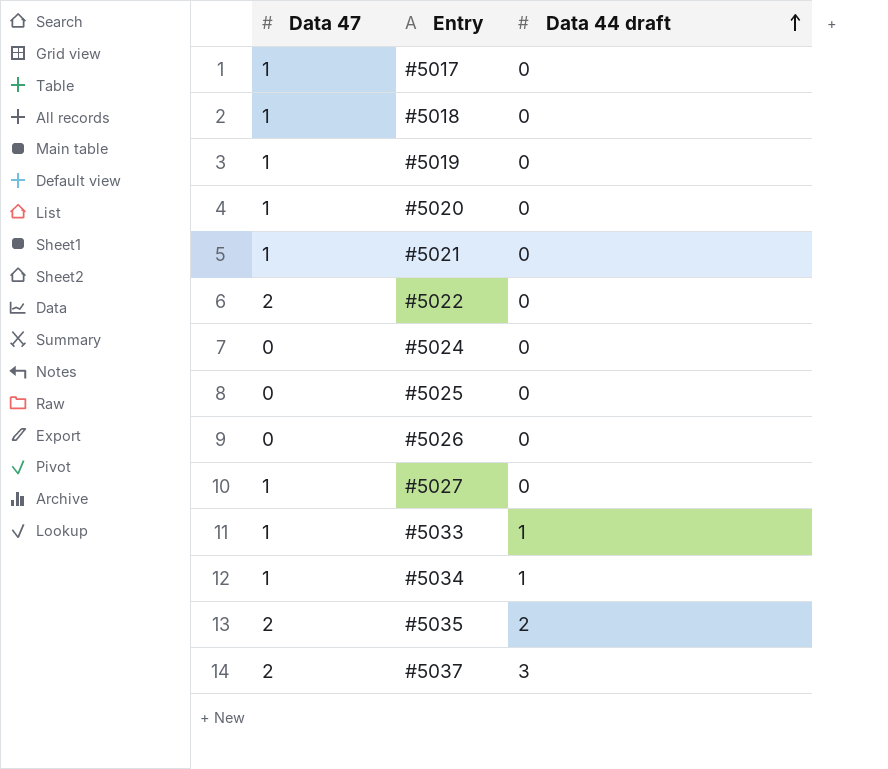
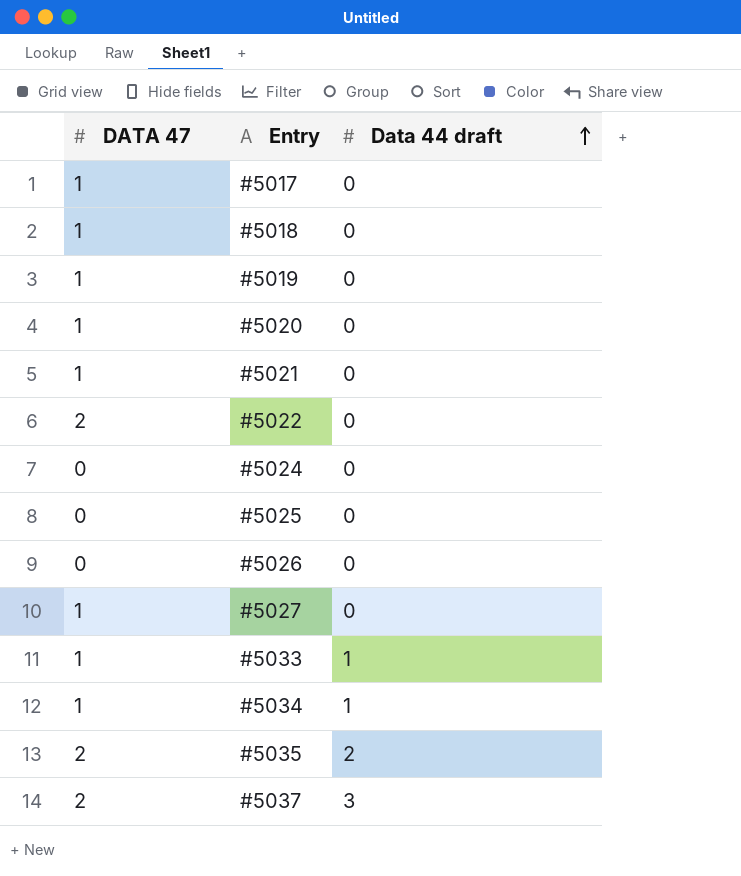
column name: Data 47 -> DATA 47

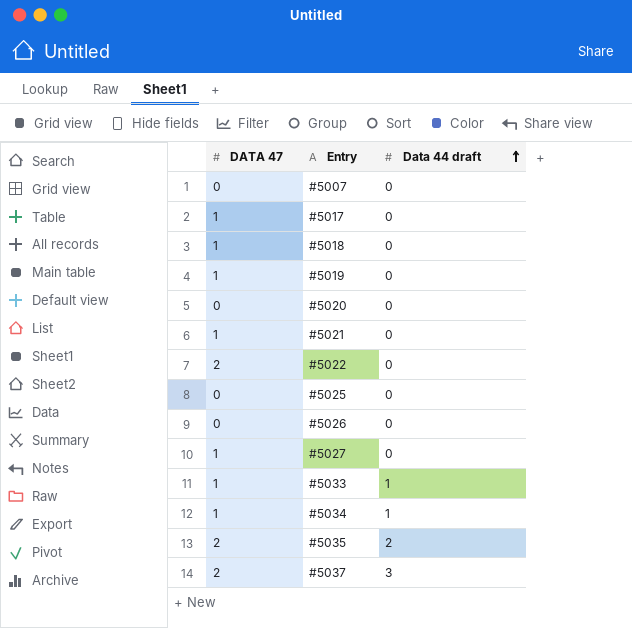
row #5024: 0 | 0 -> none
row #5007: none -> 0 | 0
#5020 | DATA 47: 1 -> 0

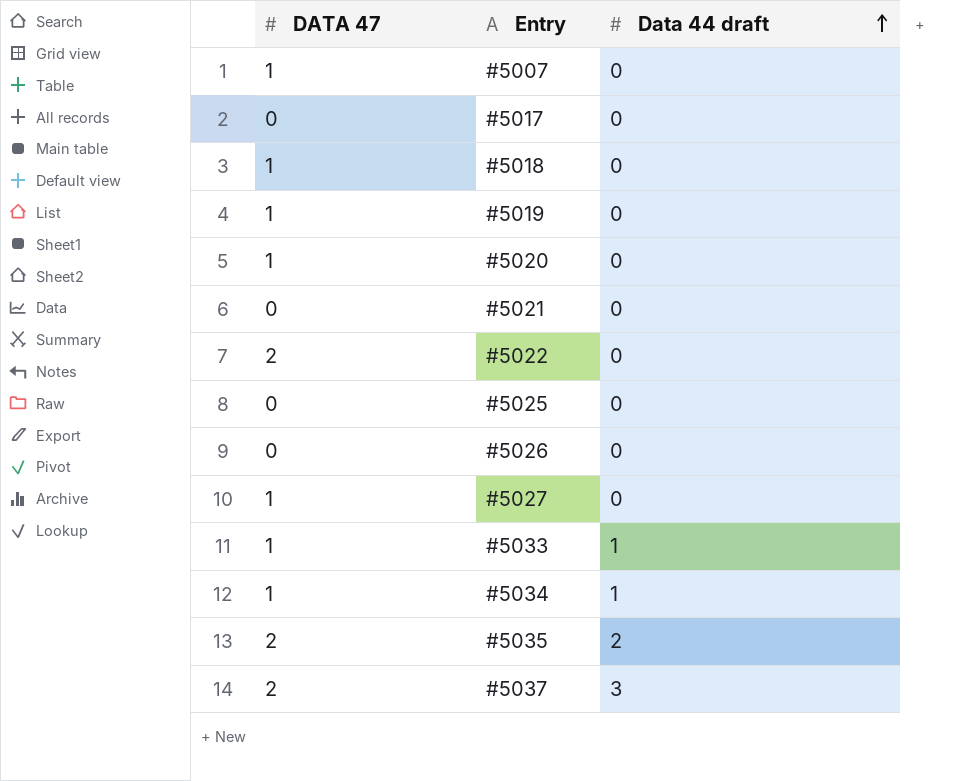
#5007 | DATA 47: 0 -> 1
#5017 | DATA 47: 1 -> 0
#5020 | DATA 47: 0 -> 1
#5021 | DATA 47: 1 -> 0

